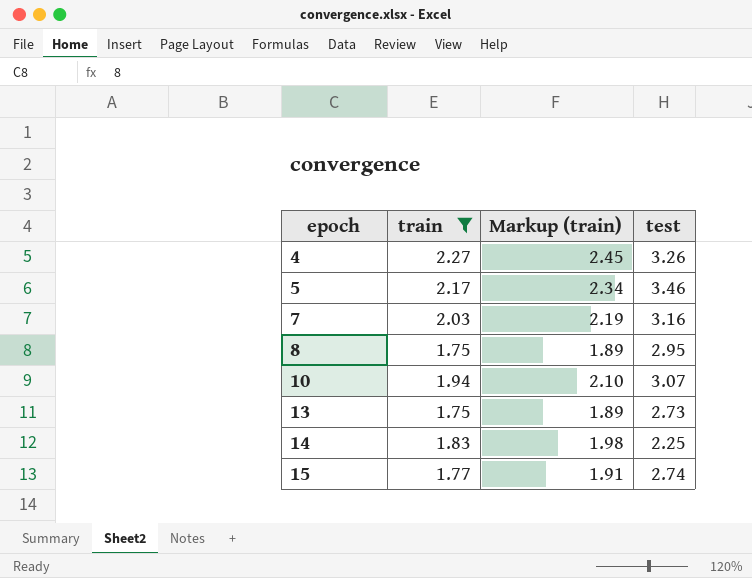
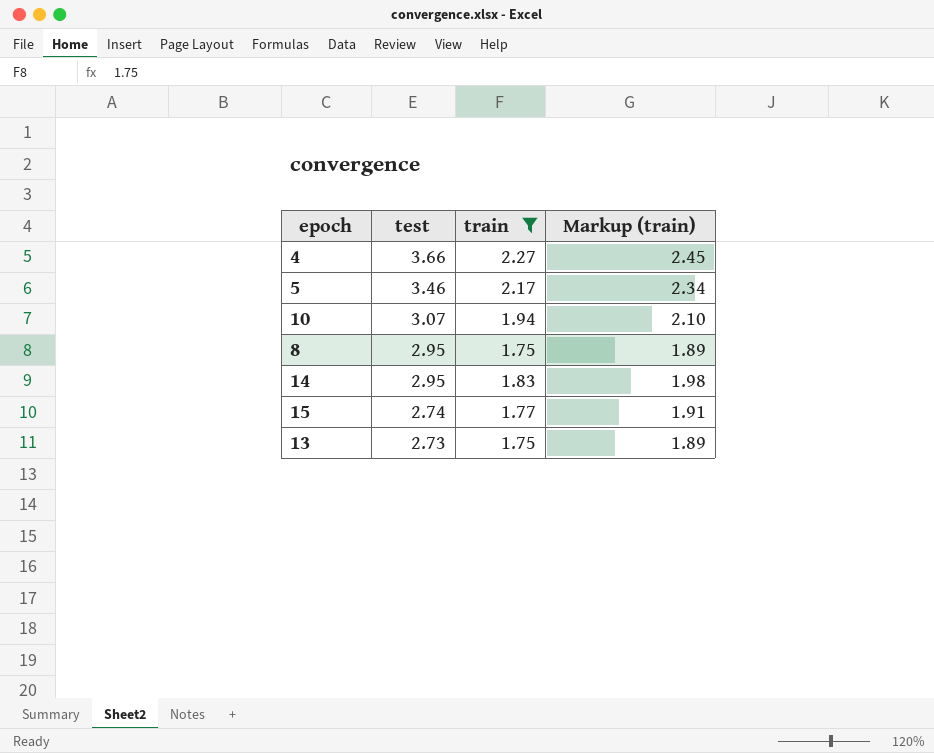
row order: epoch ascending -> test descending
column test | position: 4 -> 2
row 7: 2.03 | 2.19 | 3.16 -> none
4 | test: 3.26 -> 3.66
14 | test: 2.25 -> 2.95

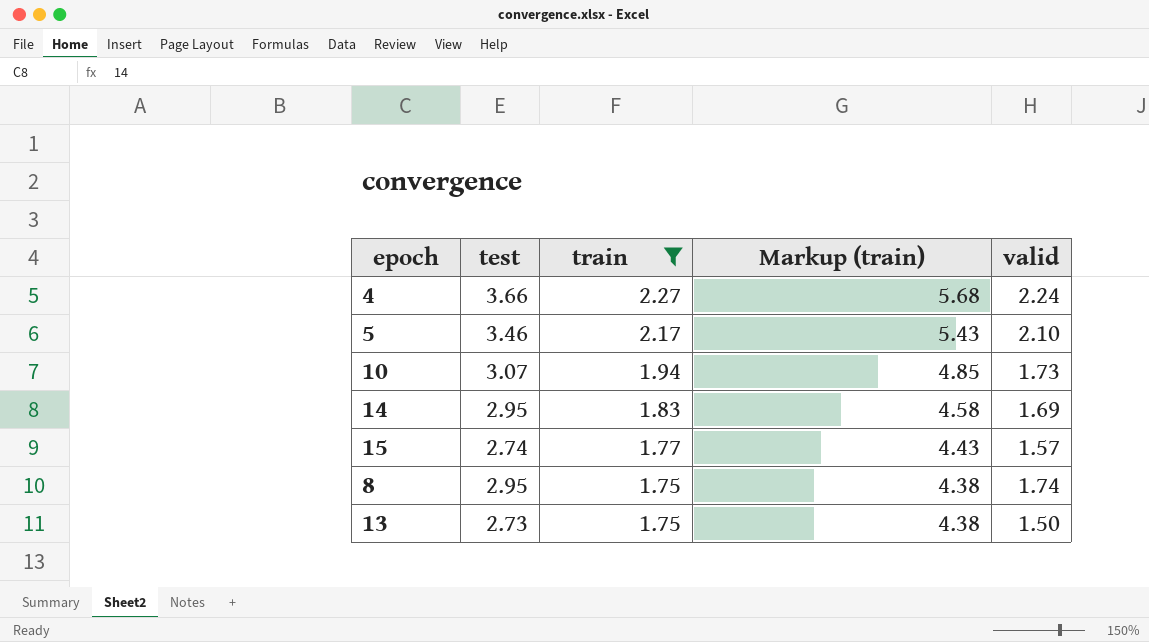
row order: test descending -> train descending
column Markup (train) | formula: [train] * 1.08 -> [train] * 2.5
column valid | position: none -> 5

